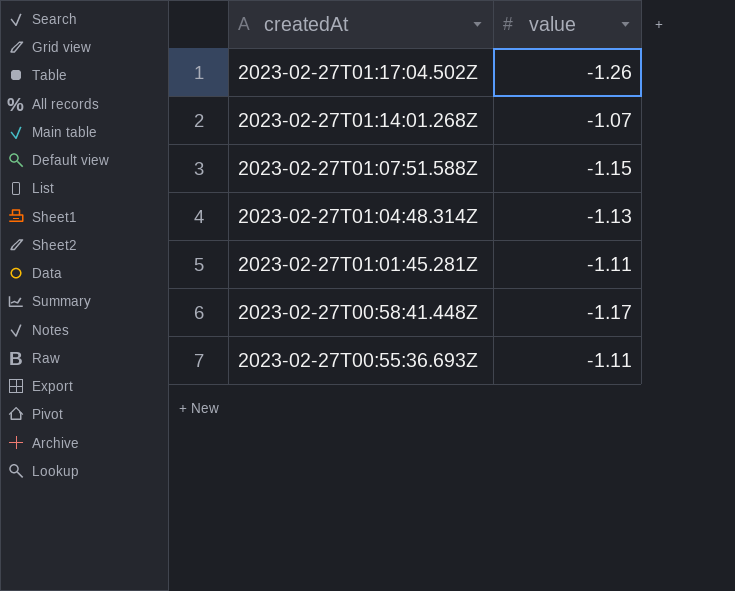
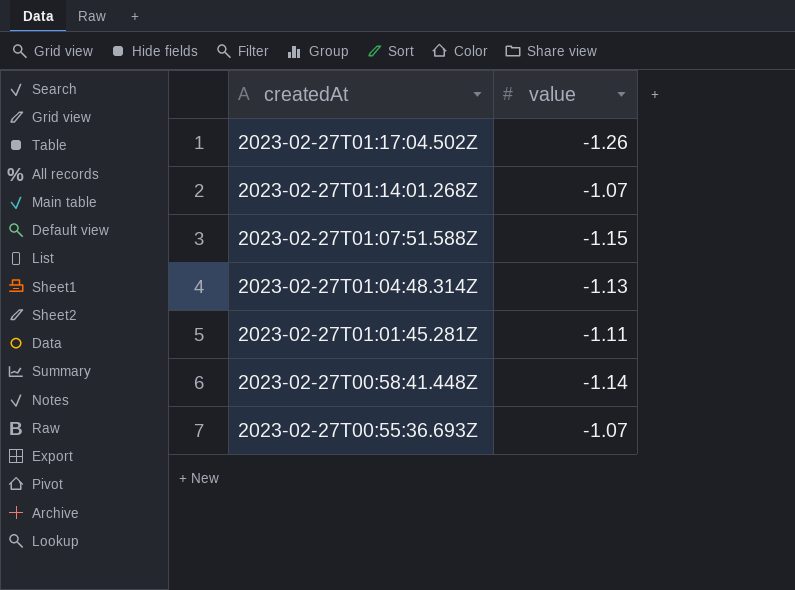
2023-02-27T00:58:41.448Z | value: -1.17 -> -1.14
2023-02-27T00:55:36.693Z | value: -1.11 -> -1.07

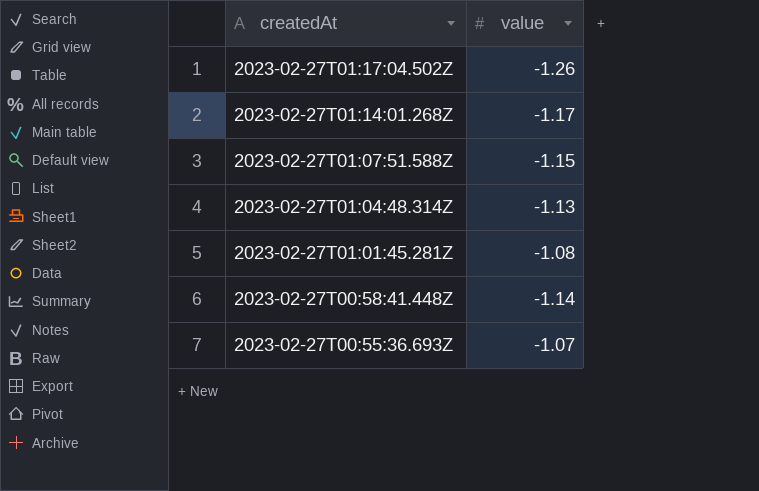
2023-02-27T01:14:01.268Z | value: -1.07 -> -1.17
2023-02-27T01:01:45.281Z | value: -1.11 -> -1.08

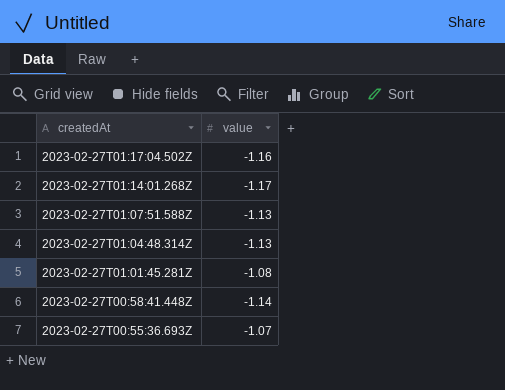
2023-02-27T01:17:04.502Z | value: -1.26 -> -1.16
2023-02-27T01:07:51.588Z | value: -1.15 -> -1.13

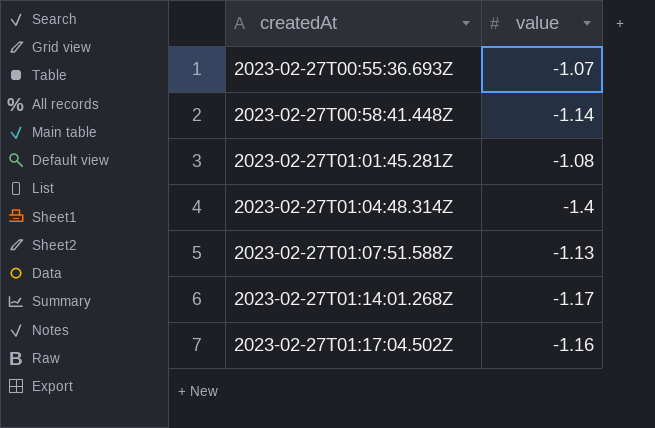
row order: createdAt descending -> createdAt ascending
2023-02-27T01:04:48.314Z | value: -1.13 -> -1.4

